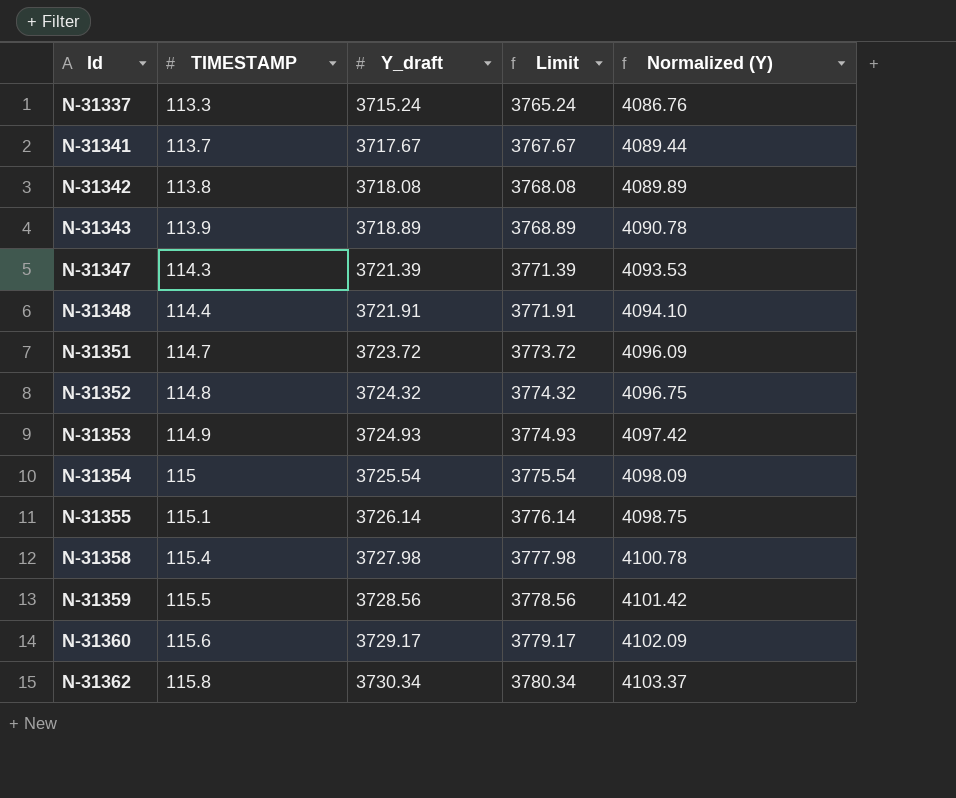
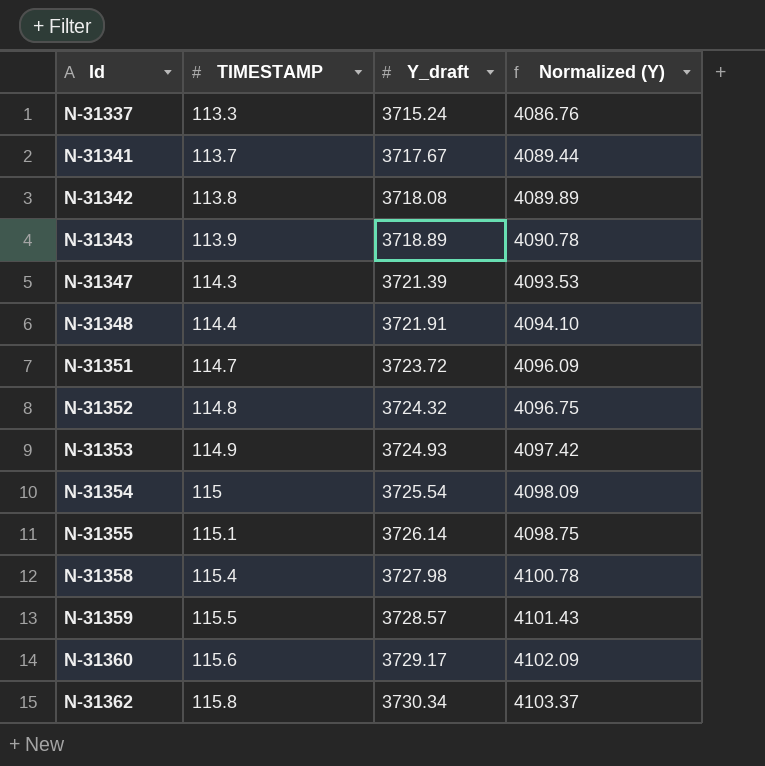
column Limit | formula: [Y_draft] + 50 -> none
N-31359 | Y_draft: 3728.56 -> 3728.57
N-31359 | Normalized (Y): 4101.42 -> 4101.43

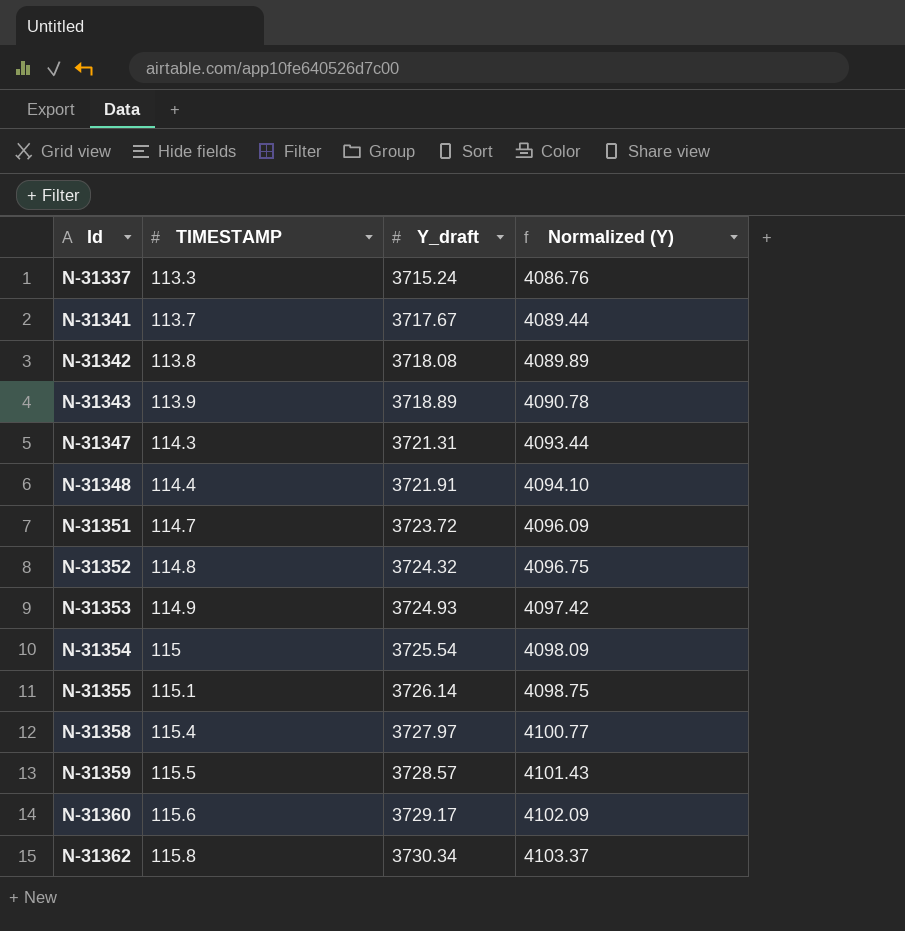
N-31347 | Y_draft: 3721.39 -> 3721.31
N-31347 | Normalized (Y): 4093.53 -> 4093.44
N-31358 | Y_draft: 3727.98 -> 3727.97
N-31358 | Normalized (Y): 4100.78 -> 4100.77

